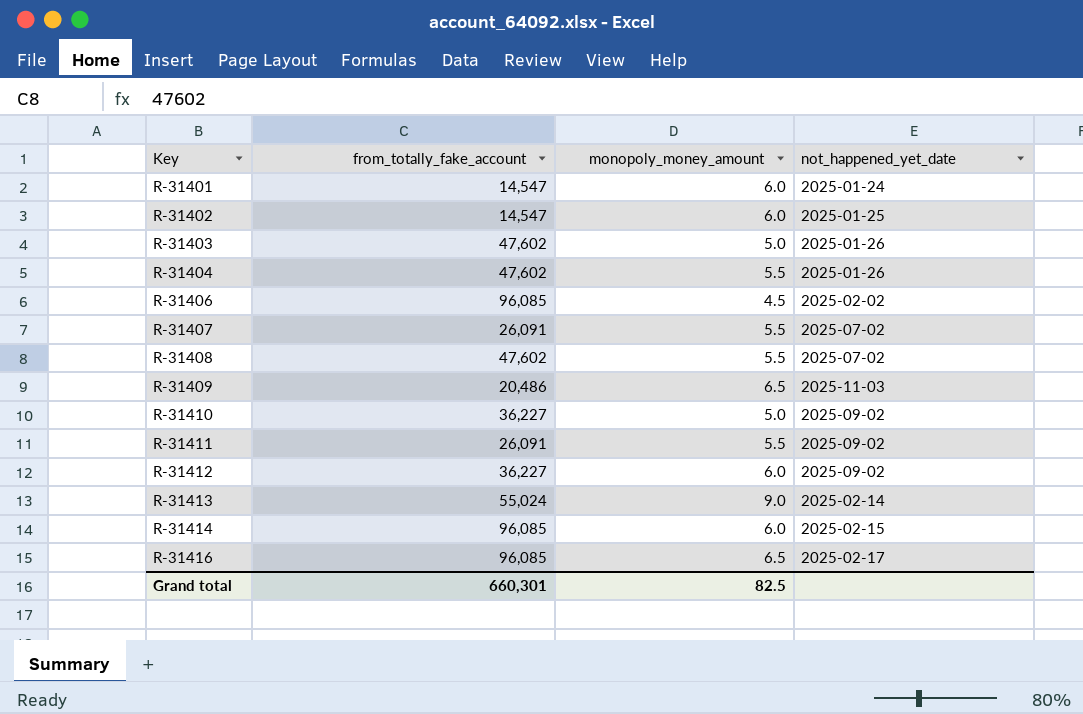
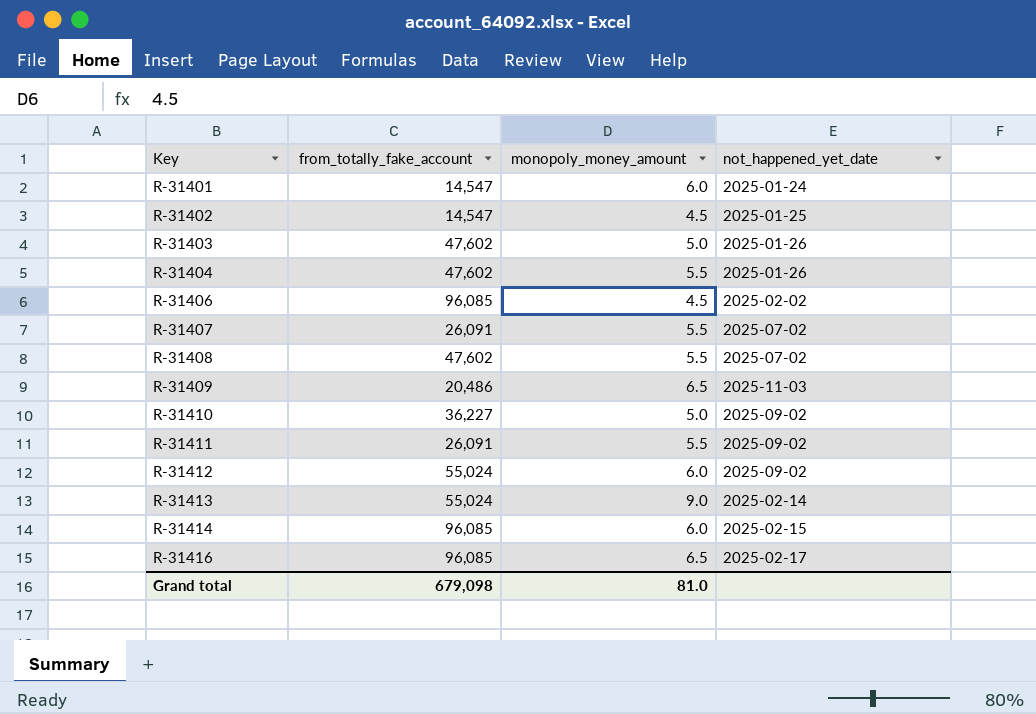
R-31402 | monopoly_money_amount: 6.0 -> 4.5
R-31412 | from_totally_fake_account: 36,227 -> 55,024
Grand total | from_totally_fake_account: 660,301 -> 679,098
Grand total | monopoly_money_amount: 82.5 -> 81.0

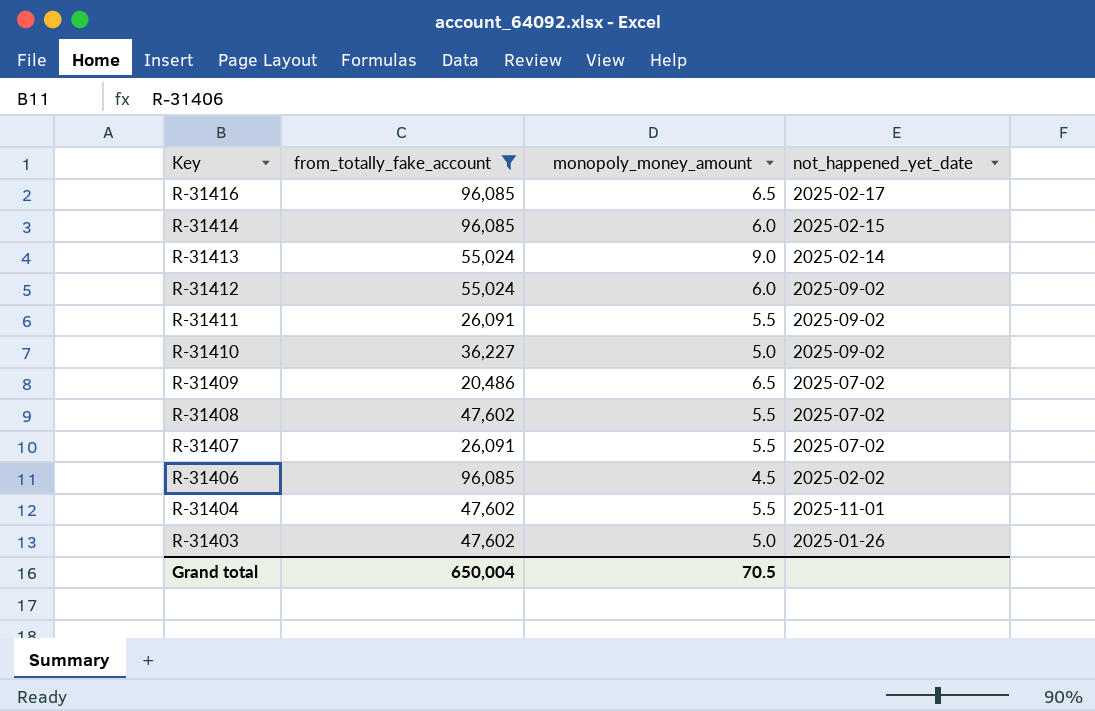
filter: none -> from_totally_fake_account != 14,547
row order: Key ascending -> Key descending
R-31409 | not_happened_yet_date: 2025-11-03 -> 2025-07-02
R-31404 | not_happened_yet_date: 2025-01-26 -> 2025-11-01
Grand total | from_totally_fake_account: 679,098 -> 650,004
Grand total | monopoly_money_amount: 81.0 -> 70.5

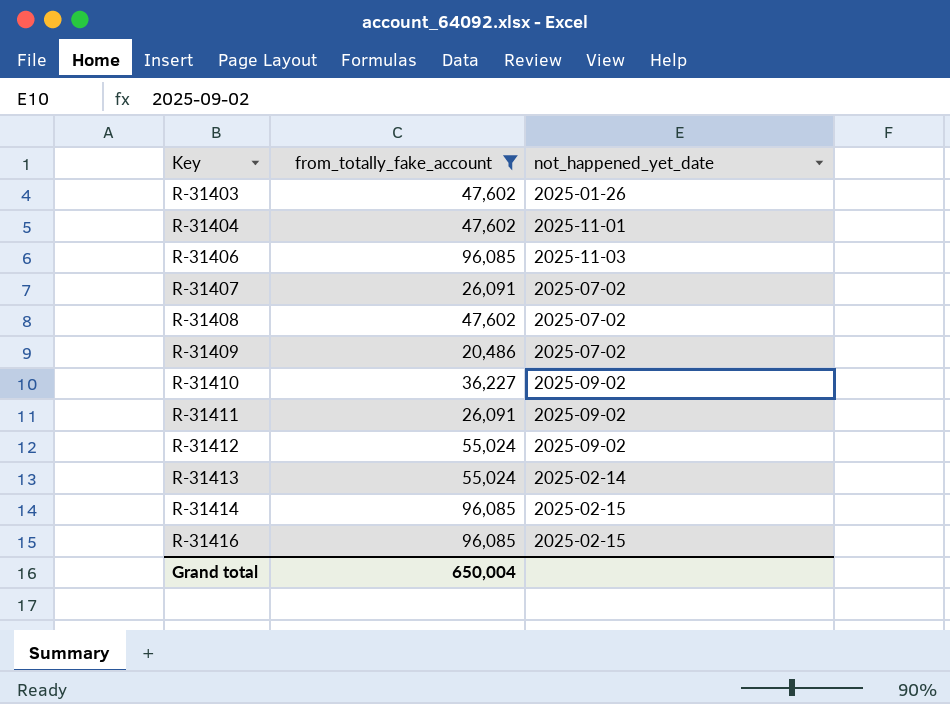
row order: Key descending -> Key ascending
column monopoly_money_amount | position: 3 -> none
R-31406 | not_happened_yet_date: 2025-02-02 -> 2025-11-03
R-31416 | not_happened_yet_date: 2025-02-17 -> 2025-02-15

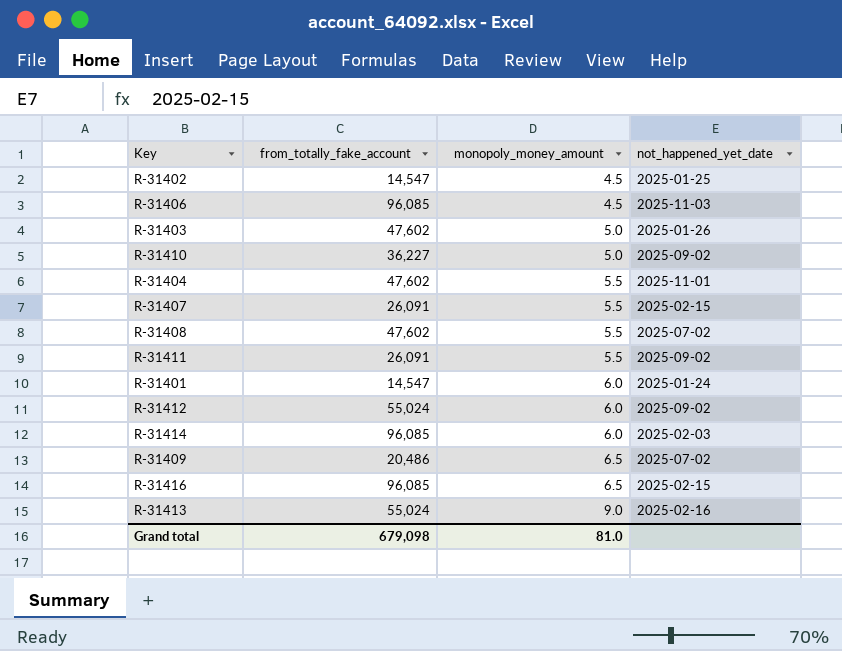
filter: from_totally_fake_account != 14,547 -> none
row order: Key ascending -> monopoly_money_amount ascending
column monopoly_money_amount | position: none -> 3
R-31407 | not_happened_yet_date: 2025-07-02 -> 2025-02-15
R-31414 | not_happened_yet_date: 2025-02-15 -> 2025-02-03
R-31413 | not_happened_yet_date: 2025-02-14 -> 2025-02-16
Grand total | from_totally_fake_account: 650,004 -> 679,098

